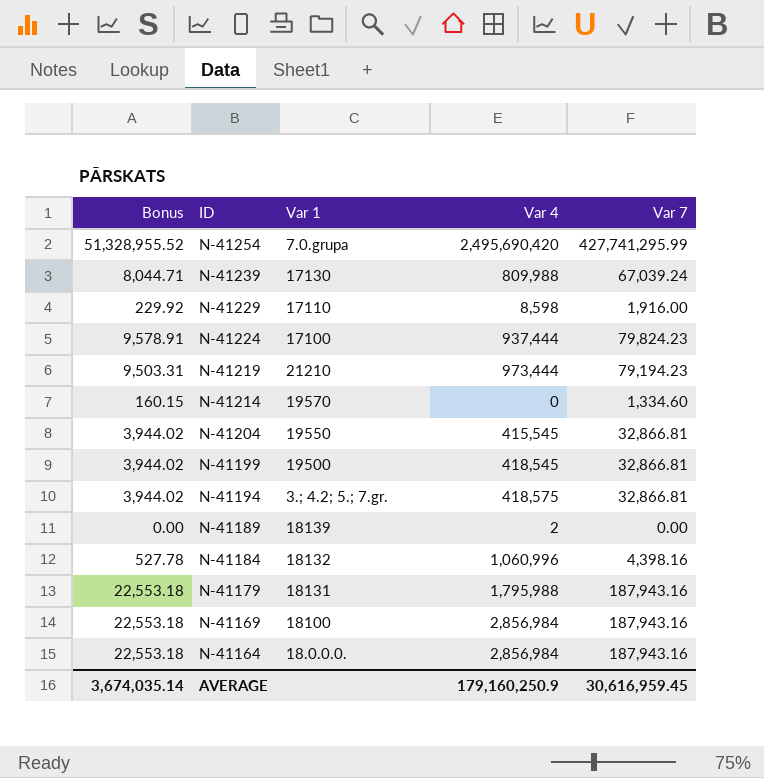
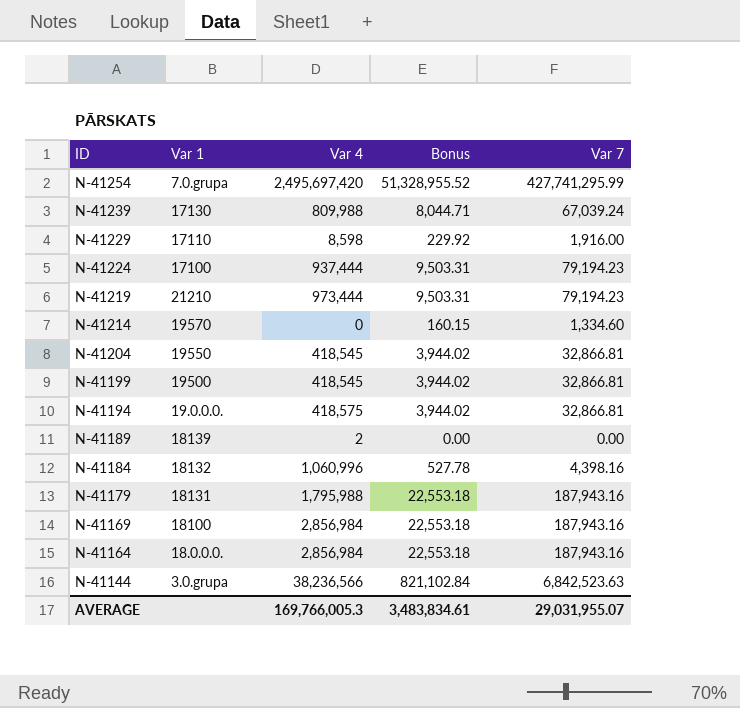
column Bonus | position: 1 -> 4
N-41254 | Var 4: 2,495,690,420 -> 2,495,697,420
N-41224 | Bonus: 9,578.91 -> 9,503.31
N-41224 | Var 7: 79,824.23 -> 79,194.23
N-41204 | Var 4: 415,545 -> 418,545
N-41194 | Var 1: 3.; 4.2; 5.; 7.gr. -> 19.0.0.0.
row N-41144: none -> 3.0.grupa | 38,236,566 | 821,102.84 | 6,842,523.63
AVERAGE | Var 4: 179,160,250.9 -> 169,766,005.3
AVERAGE | Bonus: 3,674,035.14 -> 3,483,834.61
AVERAGE | Var 7: 30,616,959.45 -> 29,031,955.07

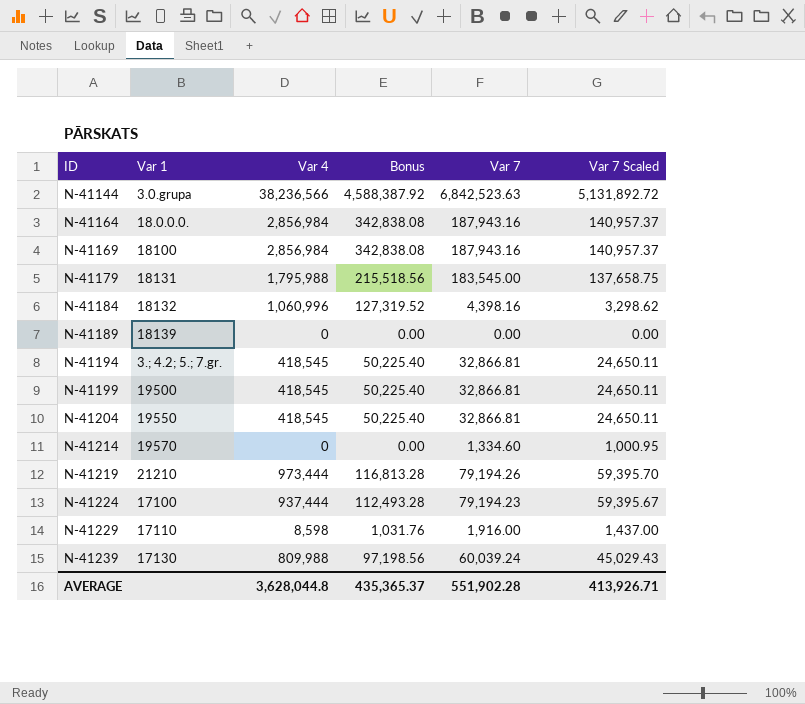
row order: ID descending -> ID ascending
column Bonus | formula: [Var 7] * 0.12 -> [Var 4] * 0.12
column Var 7 Scaled | formula: none -> [Var 7] * 0.75
row N-41254: 7.0.grupa | 2,495,697,420 | 51,328,955.52 | 427,741,295.99 -> none
N-41179 | Var 7: 187,943.16 -> 183,545.00
N-41189 | Var 4: 2 -> 0
N-41194 | Var 1: 19.0.0.0. -> 3.; 4.2; 5.; 7.gr.
N-41194 | Var 4: 418,575 -> 418,545
N-41219 | Var 7: 79,194.23 -> 79,194.26
N-41239 | Var 7: 67,039.24 -> 60,039.24
AVERAGE | Var 4: 169,766,005.3 -> 3,628,044.8
AVERAGE | Bonus: 3,483,834.61 -> 435,365.37
AVERAGE | Var 7: 29,031,955.07 -> 551,902.28

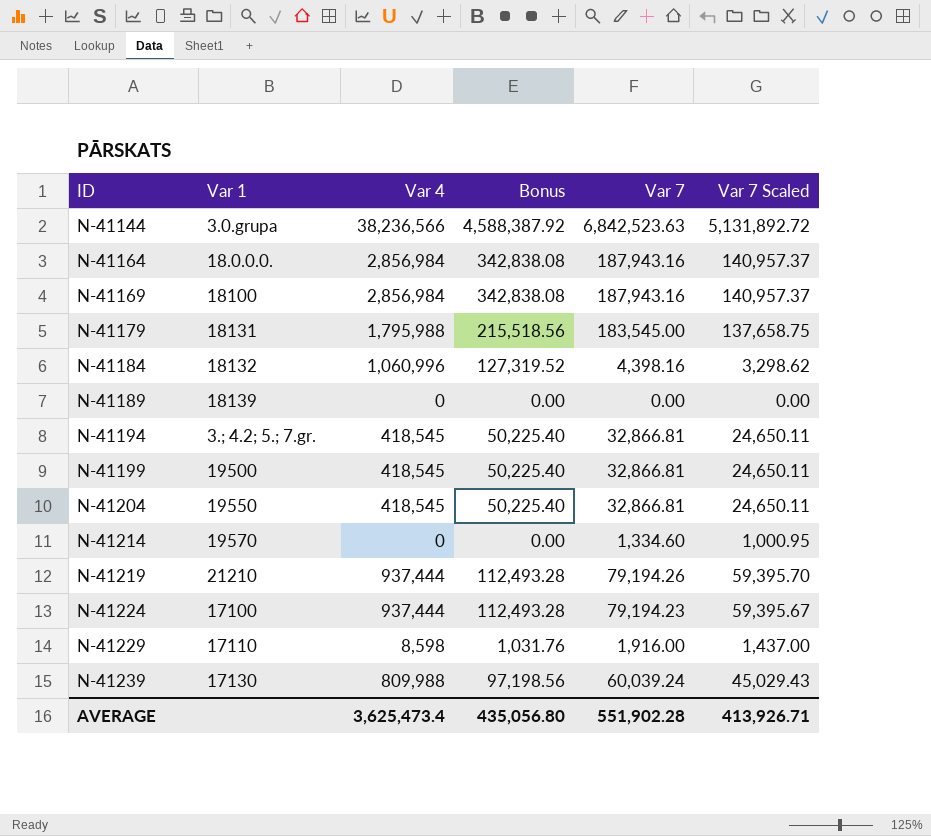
N-41219 | Var 4: 973,444 -> 937,444
N-41219 | Bonus: 116,813.28 -> 112,493.28
AVERAGE | Var 4: 3,628,044.8 -> 3,625,473.4
AVERAGE | Bonus: 435,365.37 -> 435,056.80

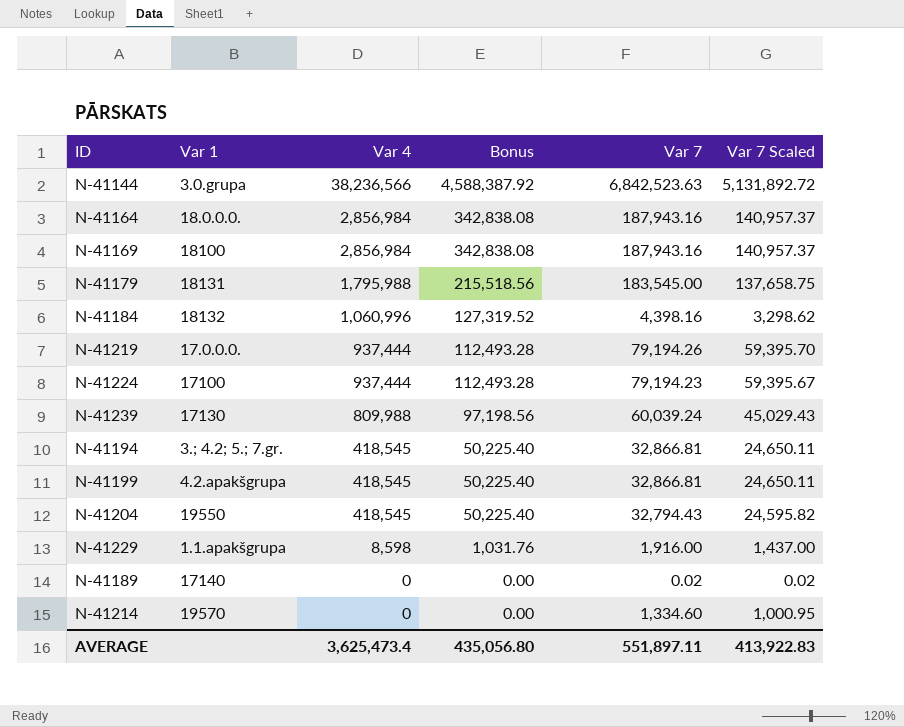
row order: ID ascending -> Var 4 descending
N-41219 | Var 1: 21210 -> 17.0.0.0.
N-41199 | Var 1: 19500 -> 4.2.apakšgrupa
N-41204 | Var 7: 32,866.81 -> 32,794.43
N-41204 | Var 7 Scaled: 24,650.11 -> 24,595.82
N-41229 | Var 1: 17110 -> 1.1.apakšgrupa
N-41189 | Var 1: 18139 -> 17140
N-41189 | Var 7: 0.00 -> 0.02
N-41189 | Var 7 Scaled: 0.00 -> 0.02
AVERAGE | Var 7: 551,902.28 -> 551,897.11
AVERAGE | Var 7 Scaled: 413,926.71 -> 413,922.83

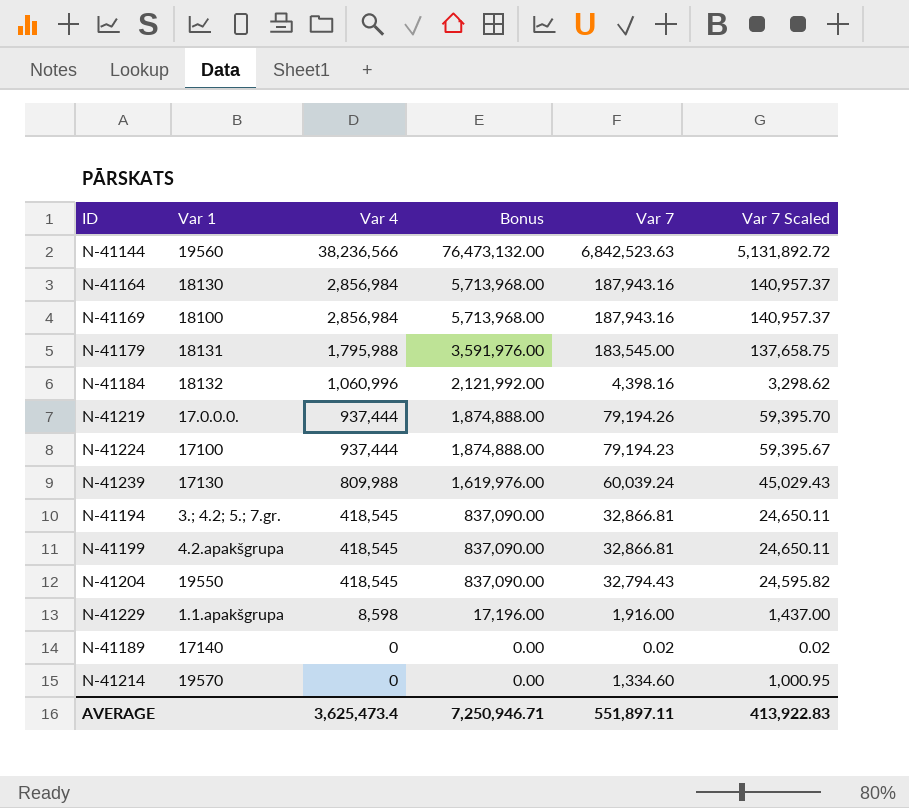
column Bonus | formula: [Var 4] * 0.12 -> [Var 4] * 2
N-41144 | Var 1: 3.0.grupa -> 19560
N-41164 | Var 1: 18.0.0.0. -> 18130
AVERAGE | Bonus: 435,056.80 -> 7,250,946.71

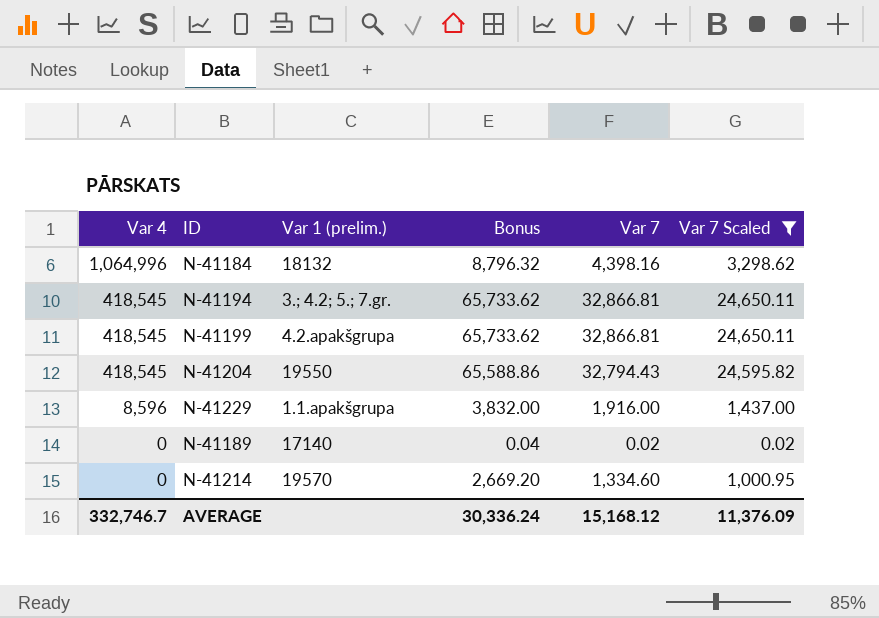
filter: none -> Var 7 Scaled <= 24,650.11
column Var 4 | position: 3 -> 1
column name: Var 1 -> Var 1 (prelim.)
column Bonus | formula: [Var 4] * 2 -> [Var 7] * 2
N-41184 | Var 4: 1,060,996 -> 1,064,996
N-41229 | Var 4: 8,598 -> 8,596
AVERAGE | Var 4: 3,625,473.4 -> 332,746.7
AVERAGE | Bonus: 7,250,946.71 -> 30,336.24
AVERAGE | Var 7: 551,897.11 -> 15,168.12
AVERAGE | Var 7 Scaled: 413,922.83 -> 11,376.09

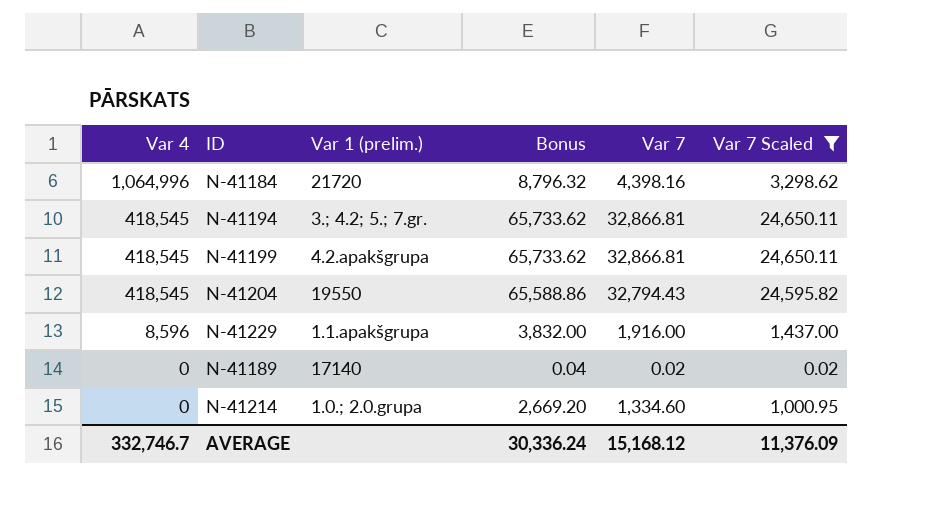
N-41184 | Var 1 (prelim.): 18132 -> 21720
N-41214 | Var 1 (prelim.): 19570 -> 1.0.; 2.0.grupa

